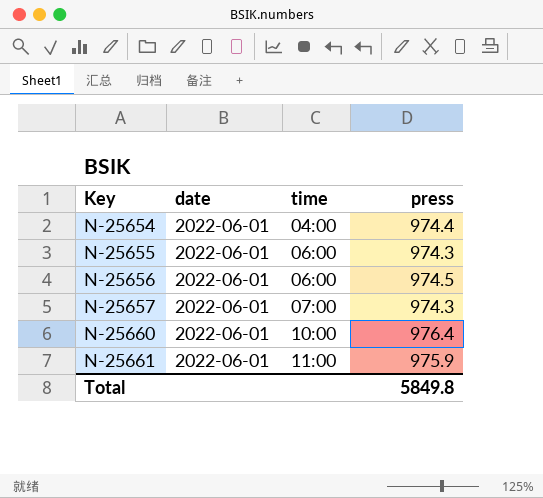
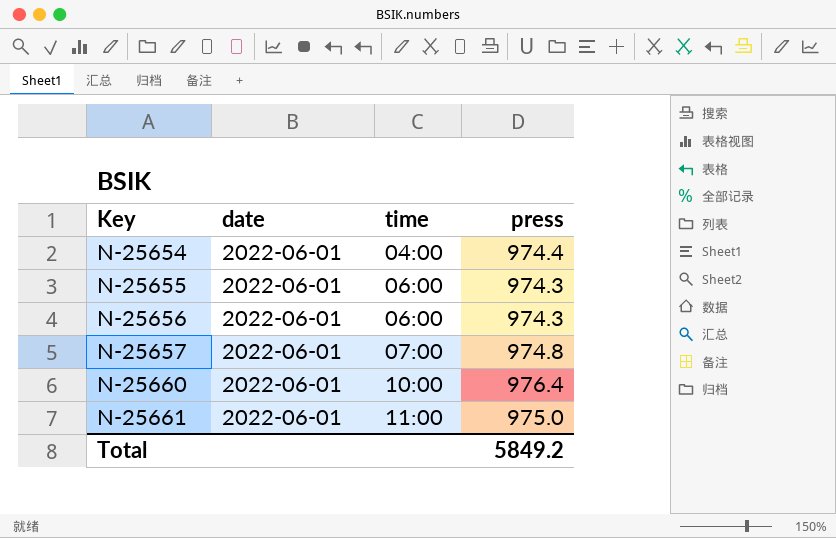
N-25656 | press: 974.5 -> 974.3
N-25657 | press: 974.3 -> 974.8
N-25661 | press: 975.9 -> 975.0
Total | press: 5849.8 -> 5849.2

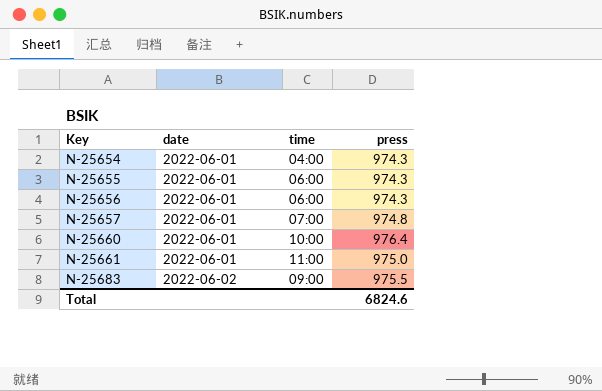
N-25654 | press: 974.4 -> 974.3
row N-25683: none -> 2022-06-02 | 09:00 | 975.5
Total | press: 5849.2 -> 6824.6

